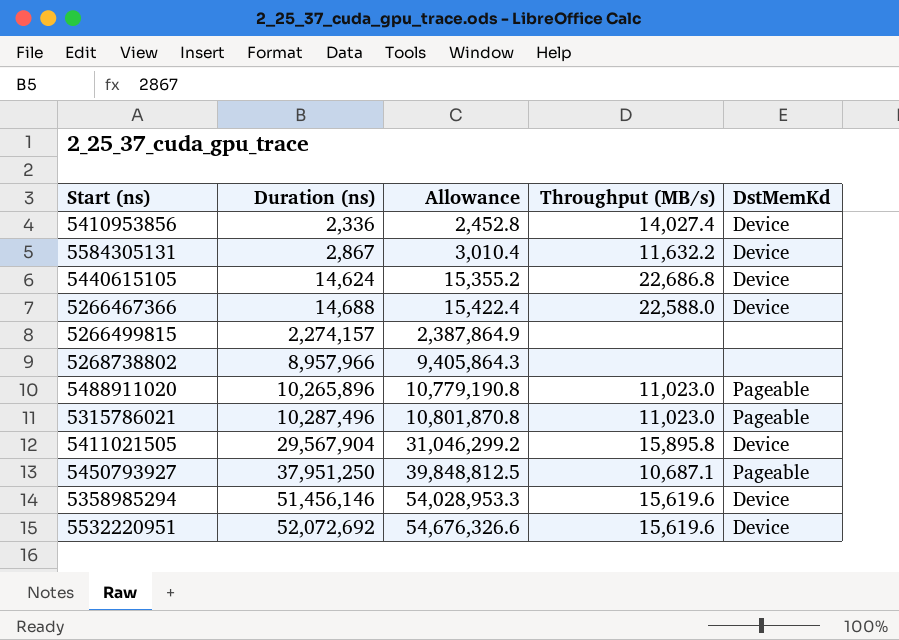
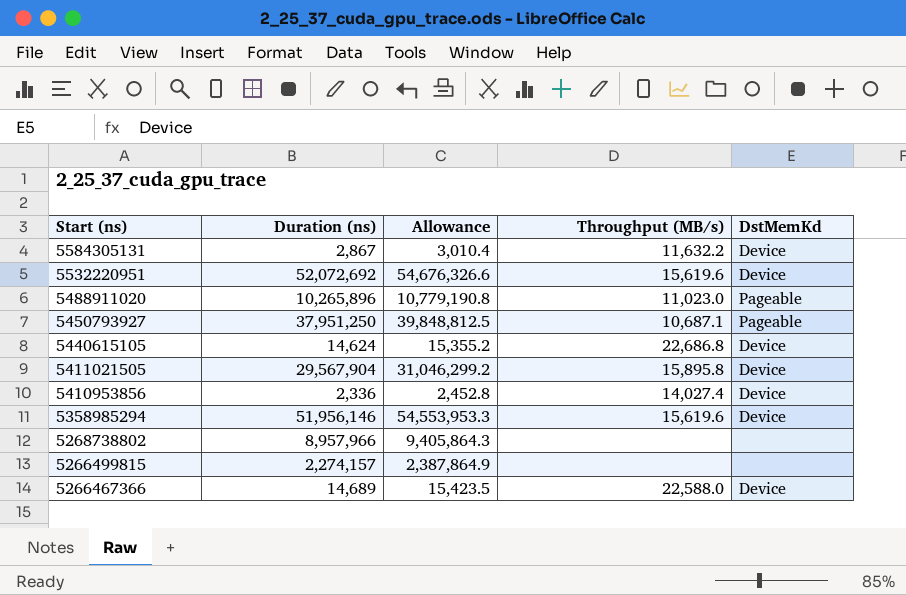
row order: Duration (ns) ascending -> Start (ns) descending
row 5315786021: 10,287,496 | 10,801,870.8 | 11,023.0 | Pageable -> none
5358985294 | Duration (ns): 51,456,146 -> 51,956,146
5358985294 | Allowance: 54,028,953.3 -> 54,553,953.3
5266467366 | Duration (ns): 14,688 -> 14,689
5266467366 | Allowance: 15,422.4 -> 15,423.5

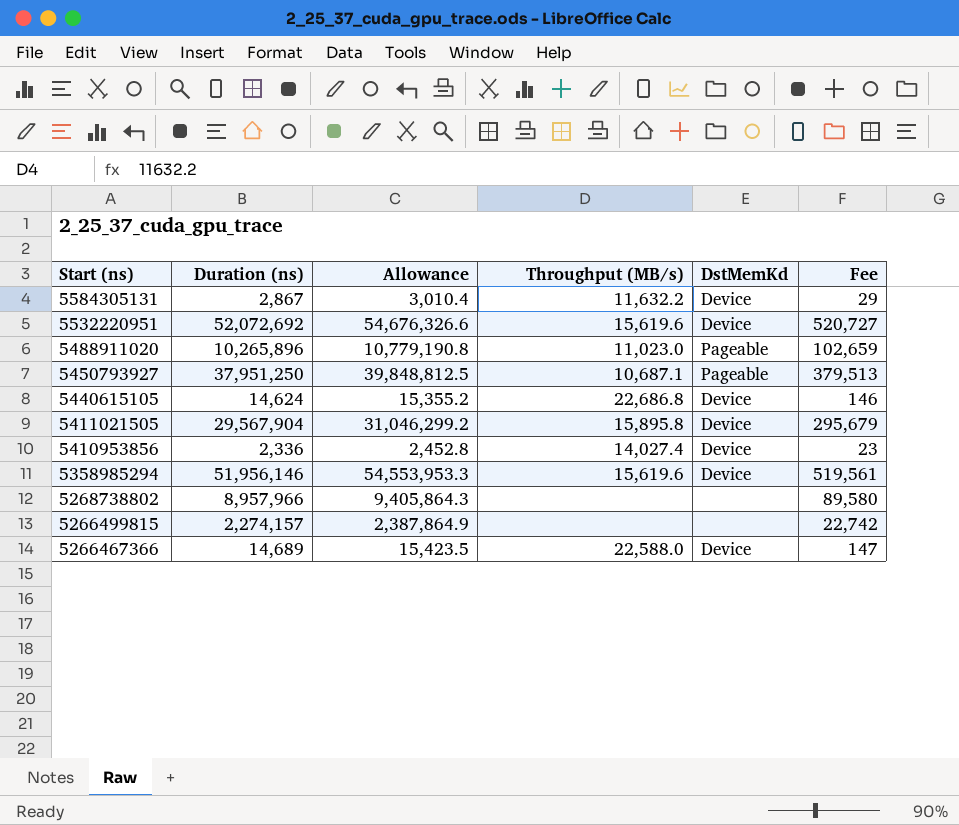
column Fee | formula: none -> [Duration (ns)] * 0.01

